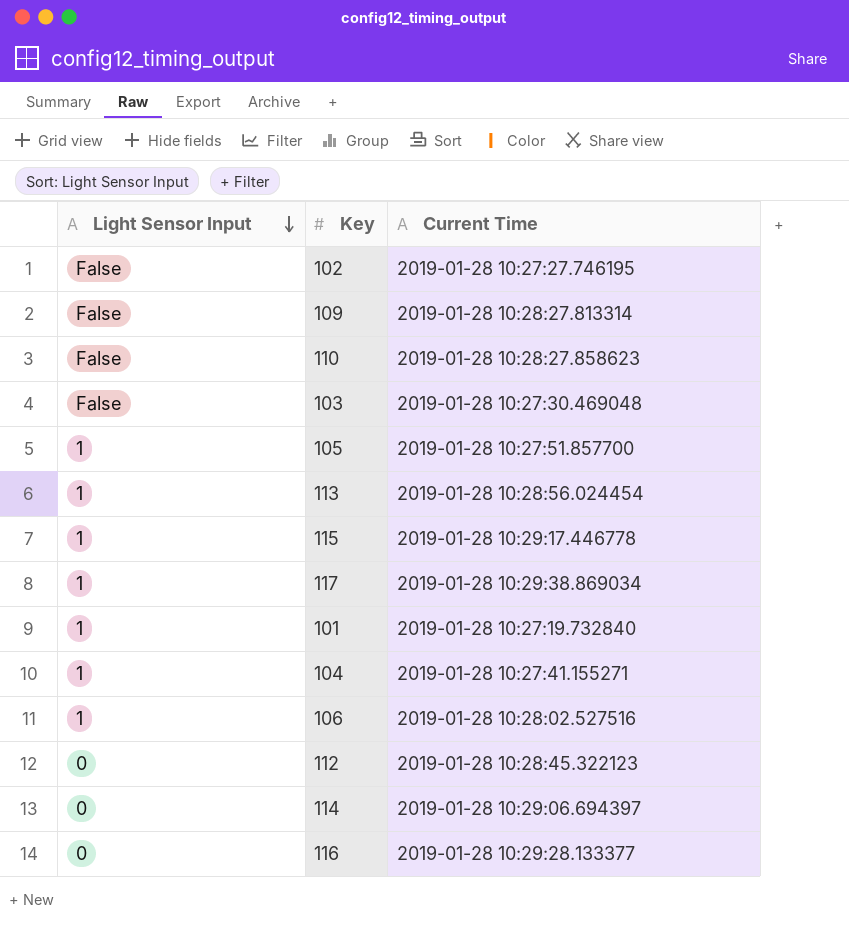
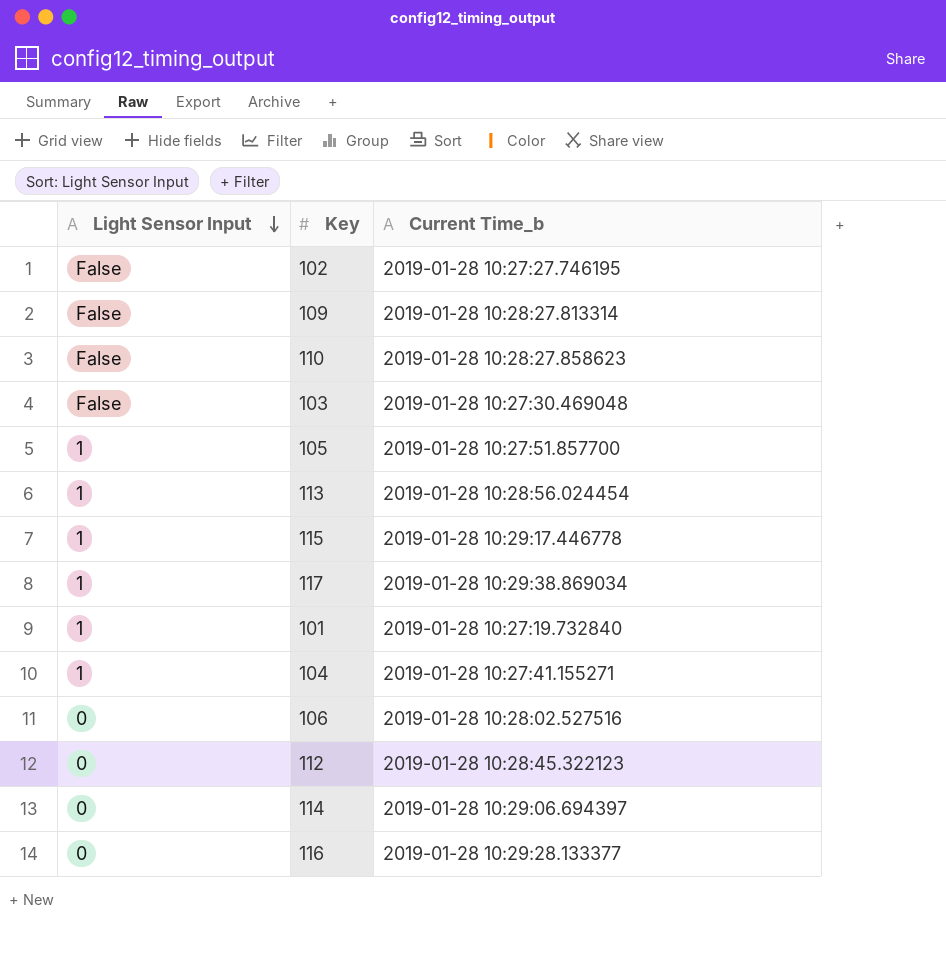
column name: Current Time -> Current Time_b
106 | Light Sensor Input: 1 -> 0

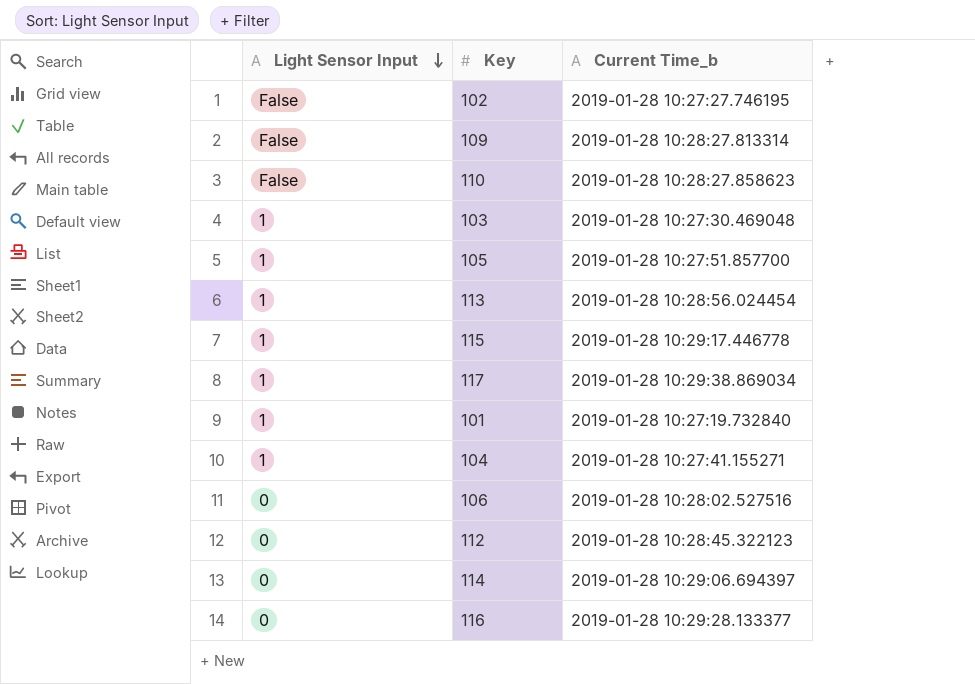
103 | Light Sensor Input: False -> 1

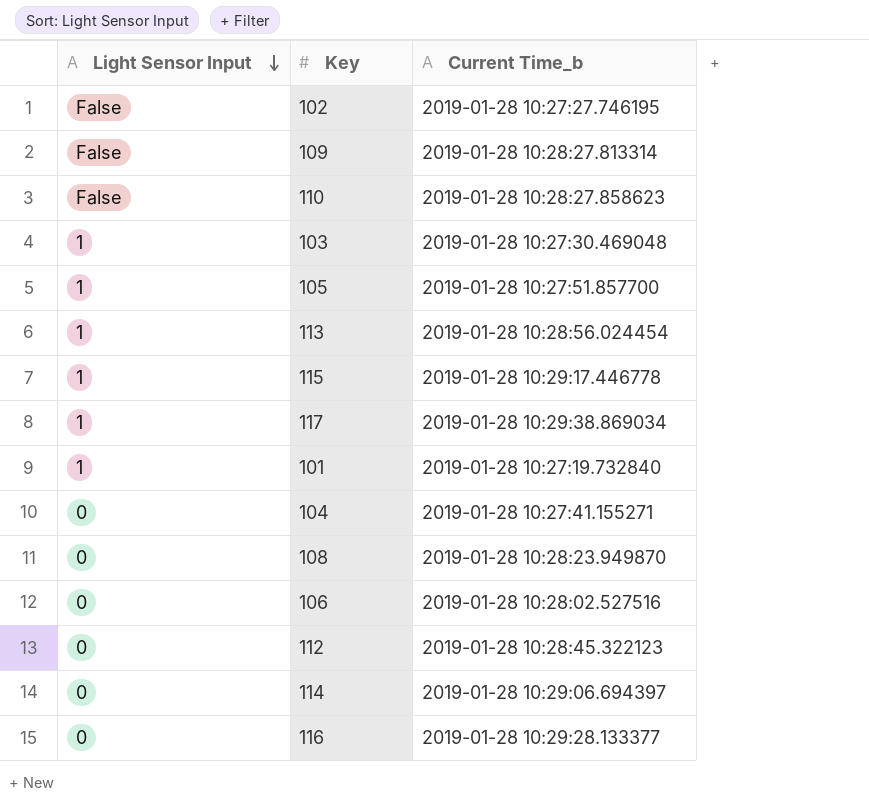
104 | Light Sensor Input: 1 -> 0
row 108: none -> 0 | 2019-01-28 10:28:23.949870

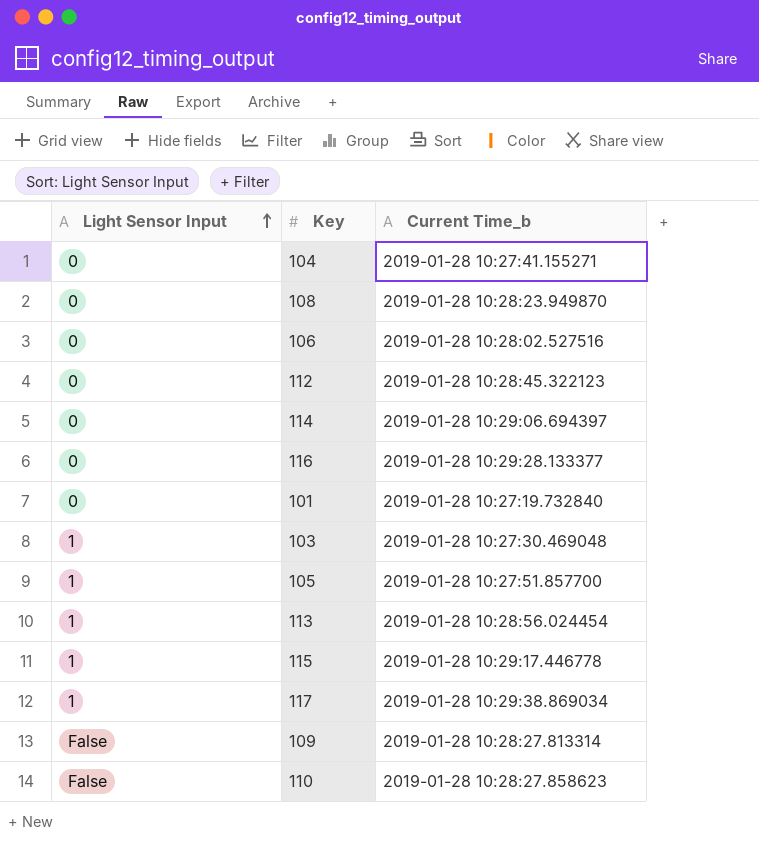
row order: Light Sensor Input descending -> Light Sensor Input ascending
row 102: False | 2019-01-28 10:27:27.746195 -> none
101 | Light Sensor Input: 1 -> 0

